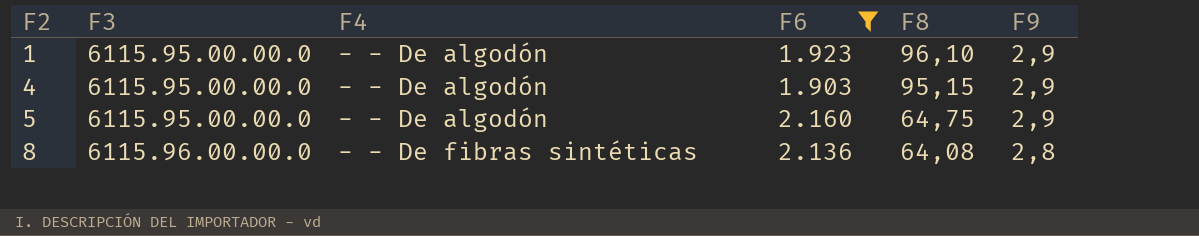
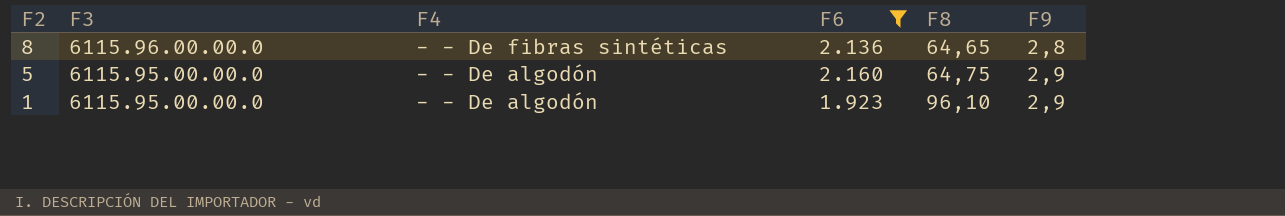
row order: F2 ascending -> F2 descending
row 4: 6115.95.00.00.0 | - - De algodón | 1.903 | 95,15 | 2,9 -> none
8 | F8: 64,08 -> 64,65

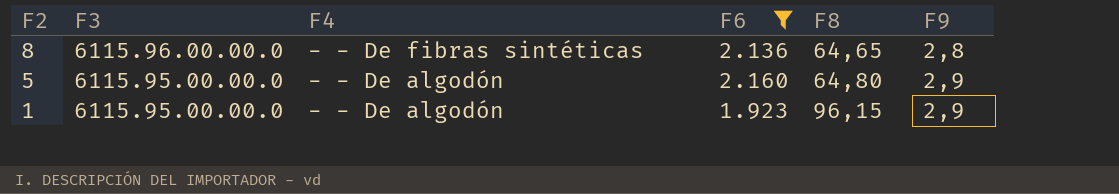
5 | F8: 64,75 -> 64,80
1 | F8: 96,10 -> 96,15

